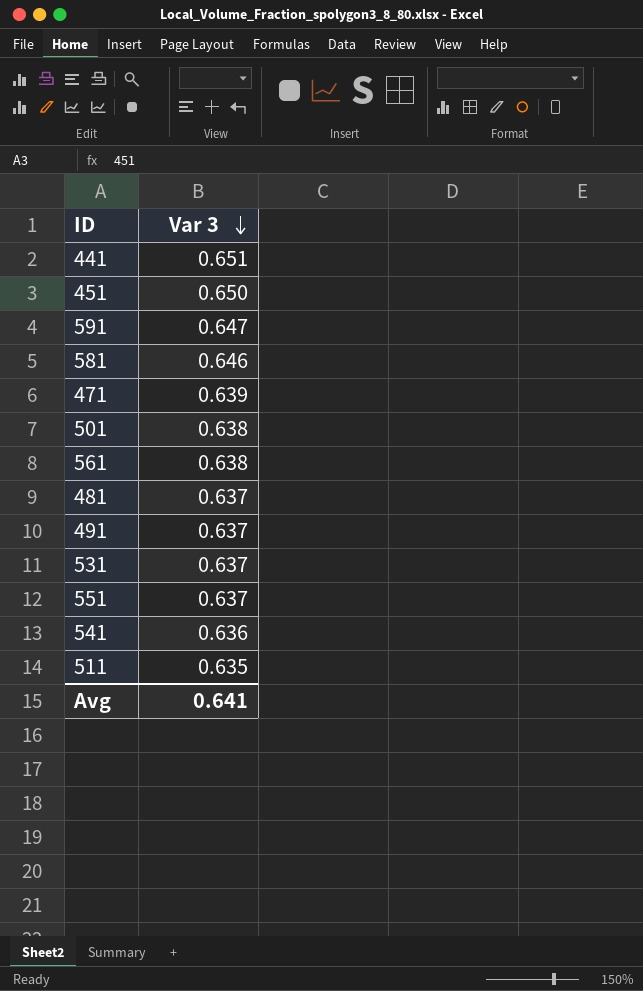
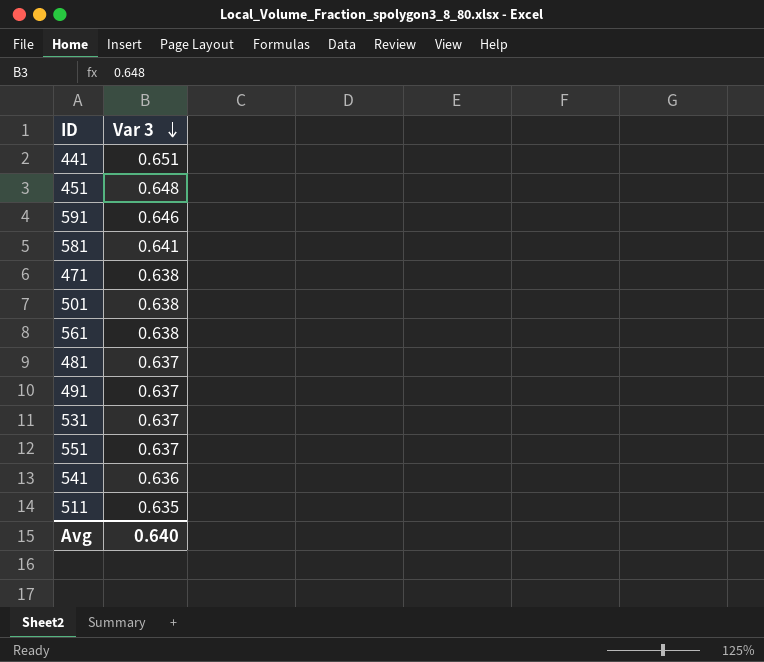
451 | Var 3: 0.650 -> 0.648
591 | Var 3: 0.647 -> 0.646
581 | Var 3: 0.646 -> 0.641
471 | Var 3: 0.639 -> 0.638
Avg | Var 3: 0.641 -> 0.640

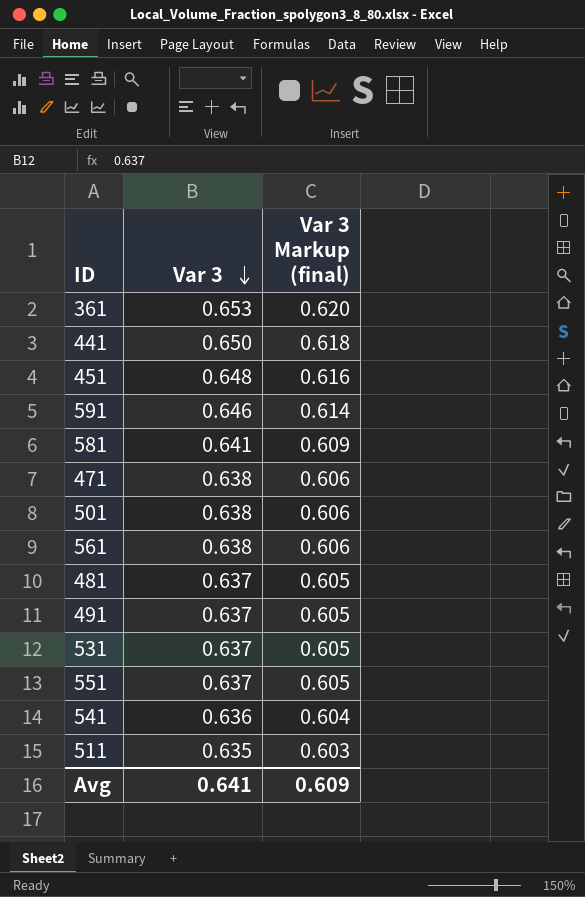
column Var 3 Markup (final) | formula: none -> [Var 3] * 0.95
row 361: none -> 0.653 | 0.620
441 | Var 3: 0.651 -> 0.650
Avg | Var 3: 0.640 -> 0.641

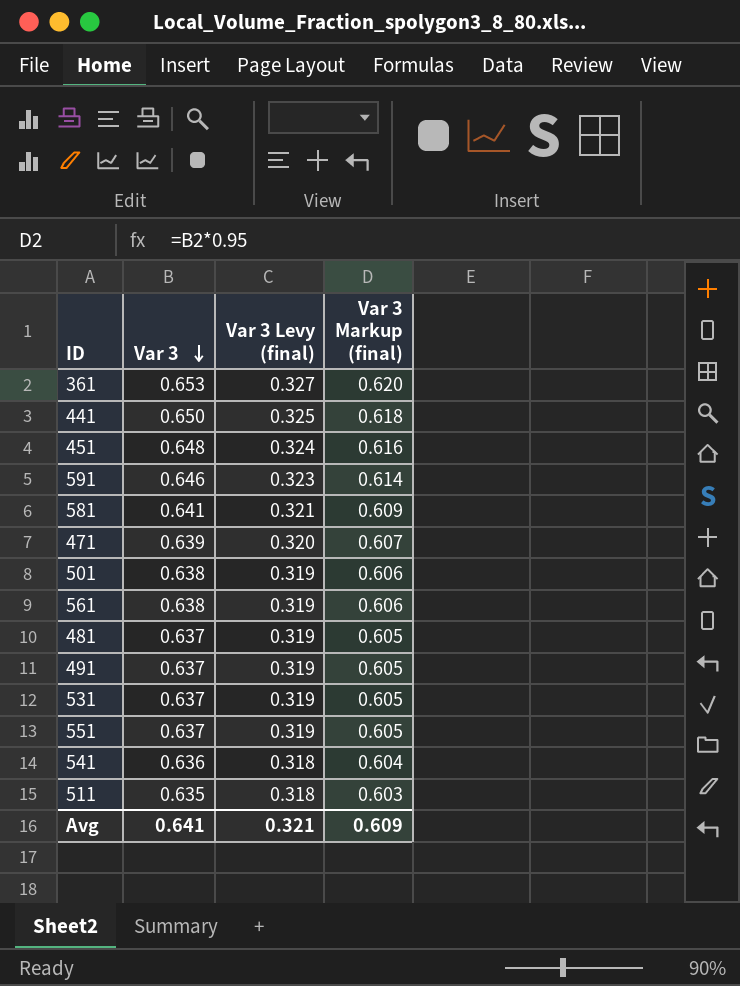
column Var 3 Levy (final) | formula: none -> [Var 3] * 0.5
471 | Var 3: 0.638 -> 0.639
471 | Var 3 Markup (final): 0.606 -> 0.607

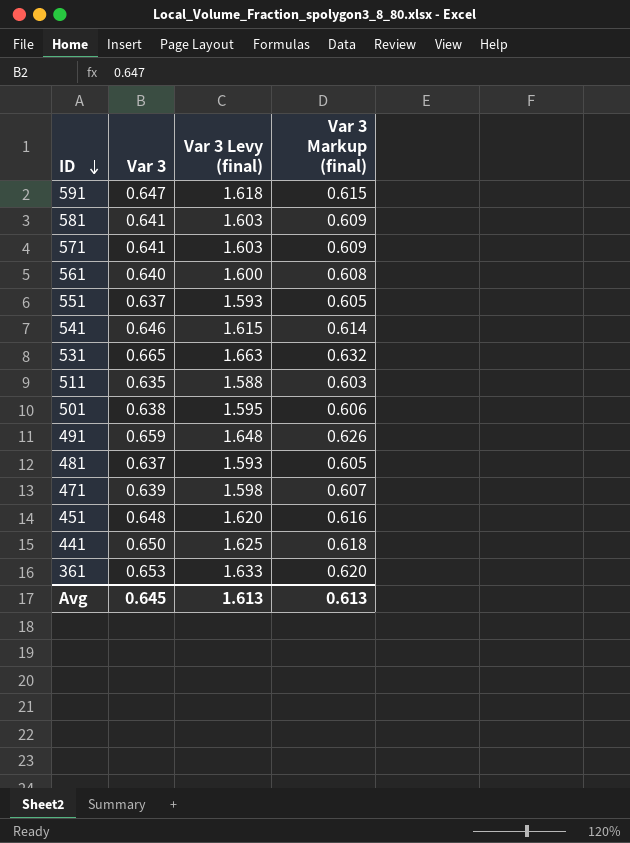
row order: Var 3 descending -> ID descending
column Var 3 Levy (final) | formula: [Var 3] * 0.5 -> [Var 3] * 2.5
591 | Var 3: 0.646 -> 0.647
591 | Var 3 Markup (final): 0.614 -> 0.615
row 571: none -> 0.641 | 1.603 | 0.609
561 | Var 3: 0.638 -> 0.640
561 | Var 3 Markup (final): 0.606 -> 0.608
541 | Var 3: 0.636 -> 0.646
541 | Var 3 Markup (final): 0.604 -> 0.614
531 | Var 3: 0.637 -> 0.665
531 | Var 3 Markup (final): 0.605 -> 0.632
491 | Var 3: 0.637 -> 0.659
491 | Var 3 Markup (final): 0.605 -> 0.626
Avg | Var 3: 0.641 -> 0.645
Avg | Var 3 Levy (final): 0.321 -> 1.613
Avg | Var 3 Markup (final): 0.609 -> 0.613

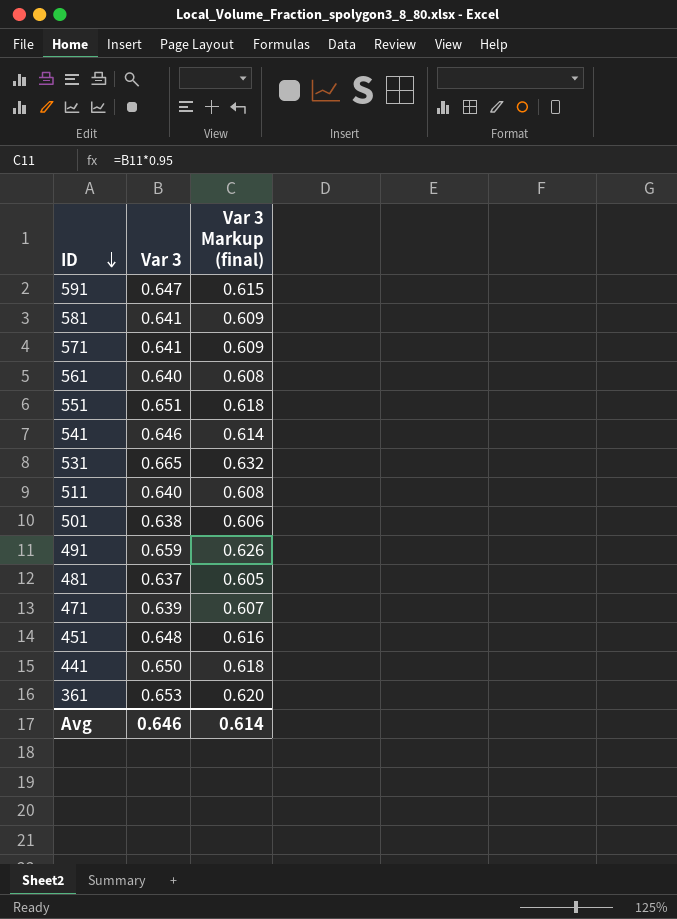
column Var 3 Levy (final) | formula: [Var 3] * 2.5 -> none
551 | Var 3: 0.637 -> 0.651
551 | Var 3 Markup (final): 0.605 -> 0.618
511 | Var 3: 0.635 -> 0.640
511 | Var 3 Markup (final): 0.603 -> 0.608
Avg | Var 3: 0.645 -> 0.646
Avg | Var 3 Markup (final): 0.613 -> 0.614

